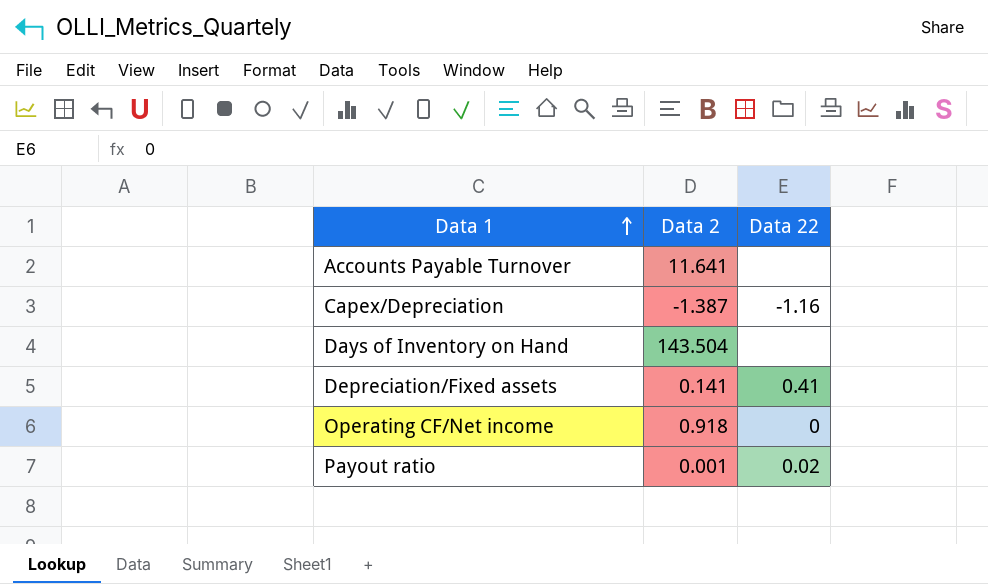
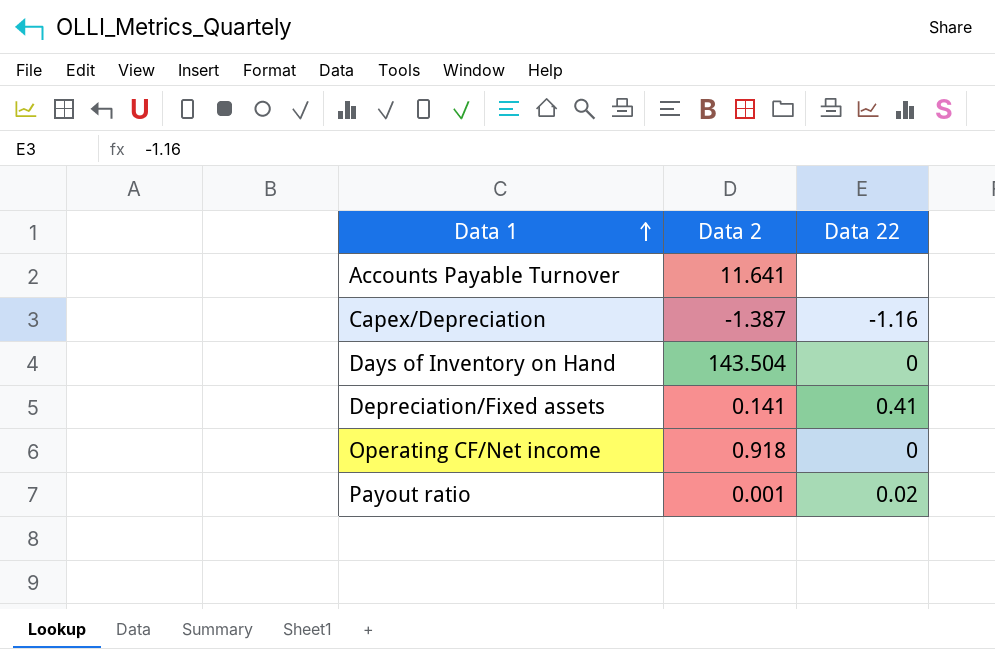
Days of Inventory on Hand | Data 22: none -> 0

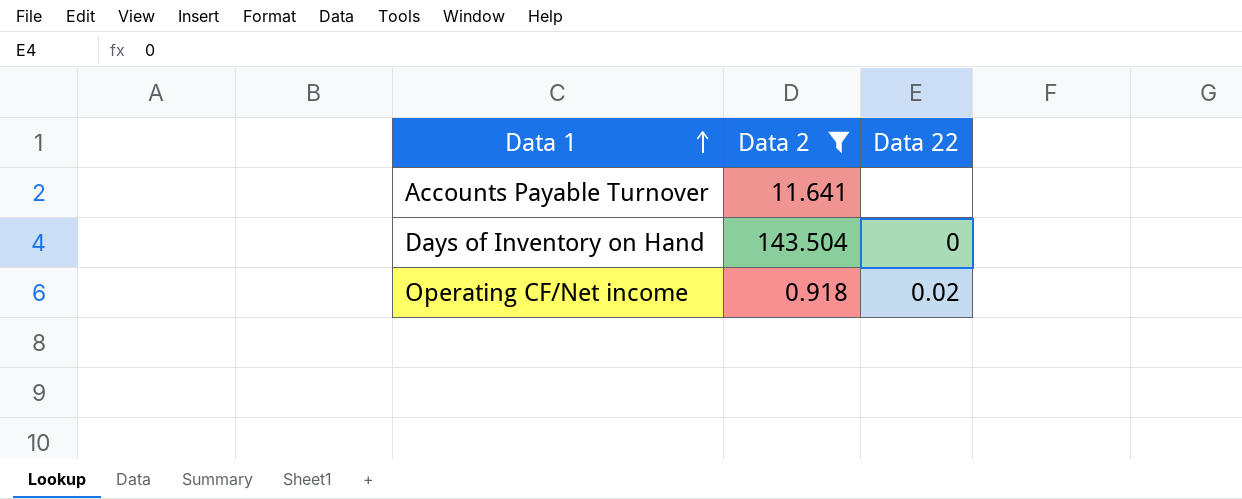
filter: none -> Data 2 >= 0.918
Operating CF/Net income | Data 22: 0 -> 0.02

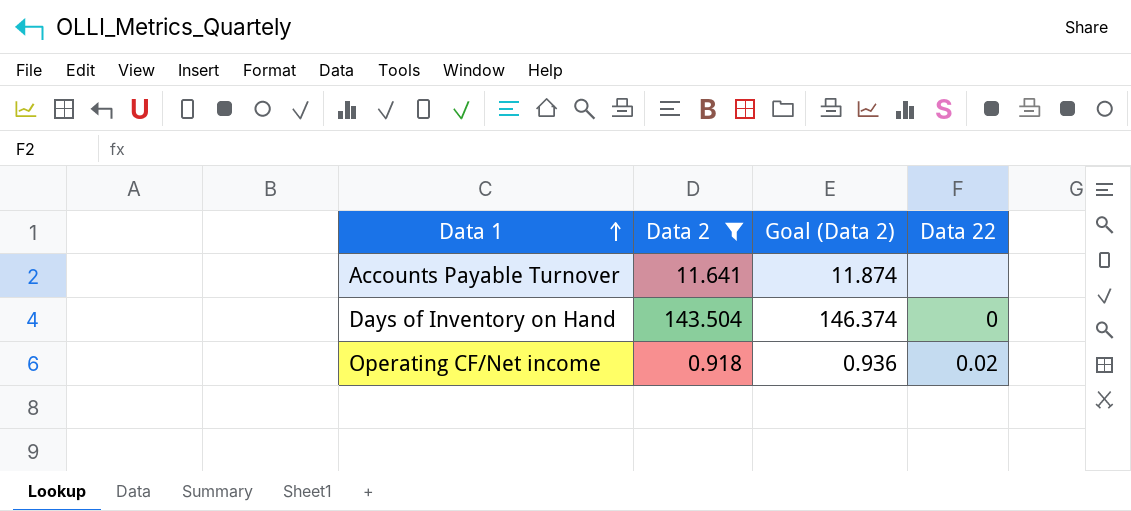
column Goal (Data 2) | formula: none -> [Data 2] * 1.02

